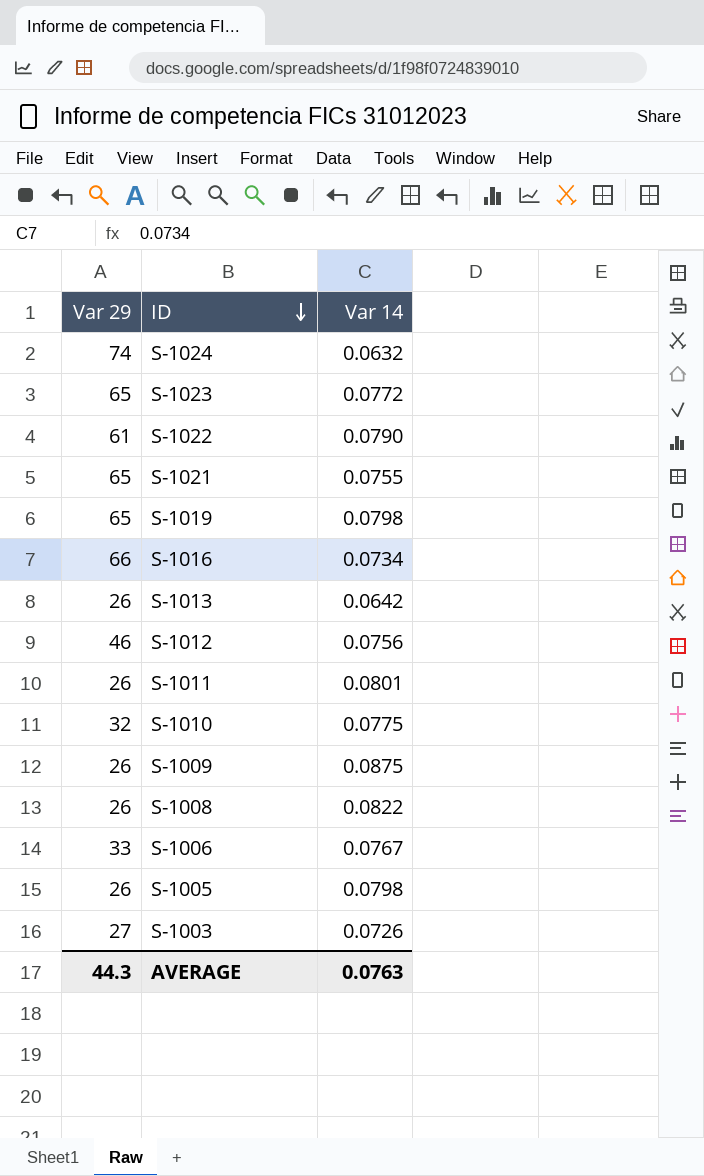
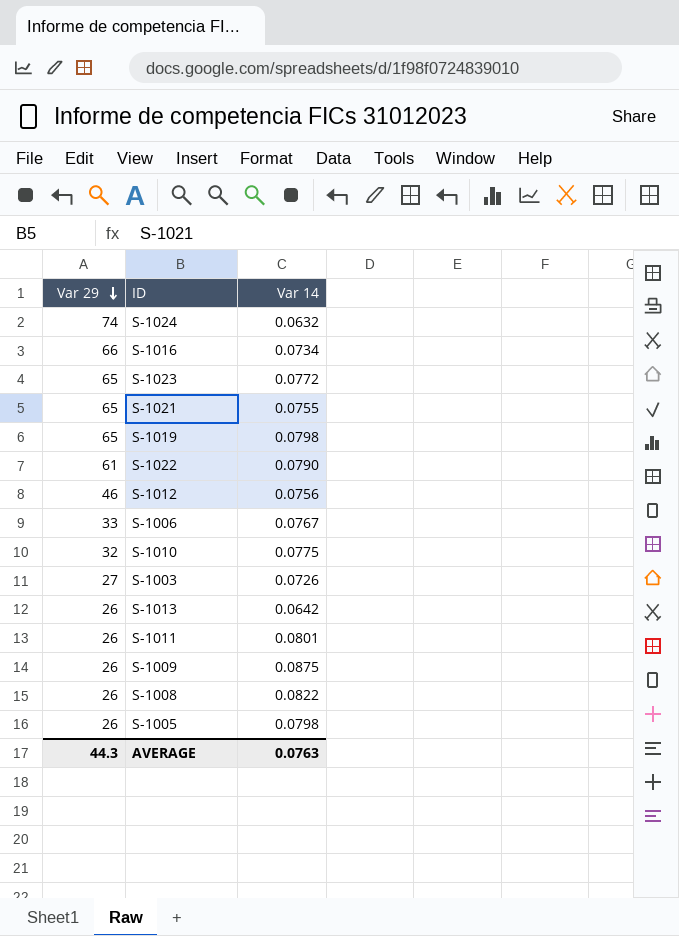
row order: ID descending -> Var 29 descending

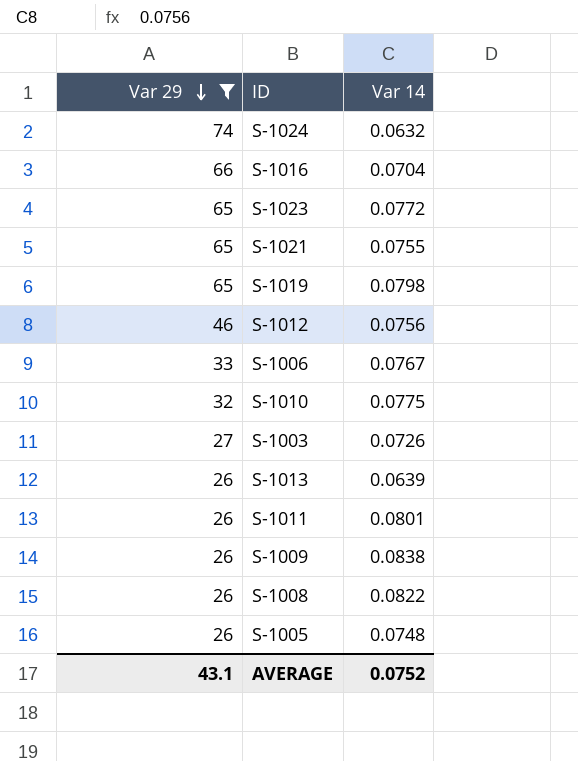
filter: none -> Var 29 != 61
S-1016 | Var 14: 0.0734 -> 0.0704
S-1013 | Var 14: 0.0642 -> 0.0639
S-1009 | Var 14: 0.0875 -> 0.0838
S-1005 | Var 14: 0.0798 -> 0.0748
AVERAGE | Var 29: 44.3 -> 43.1
AVERAGE | Var 14: 0.0763 -> 0.0752

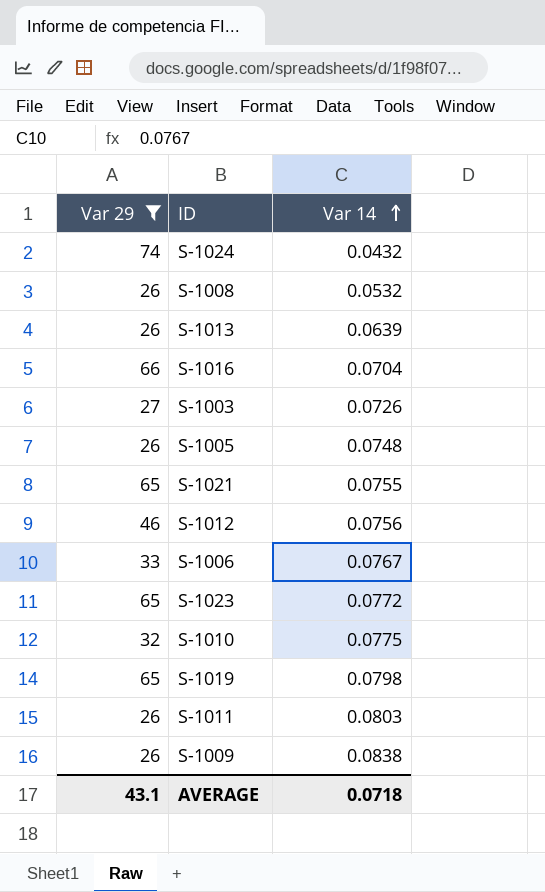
row order: Var 29 descending -> Var 14 ascending
S-1024 | Var 14: 0.0632 -> 0.0432
S-1008 | Var 14: 0.0822 -> 0.0532
S-1011 | Var 14: 0.0801 -> 0.0803
AVERAGE | Var 14: 0.0752 -> 0.0718

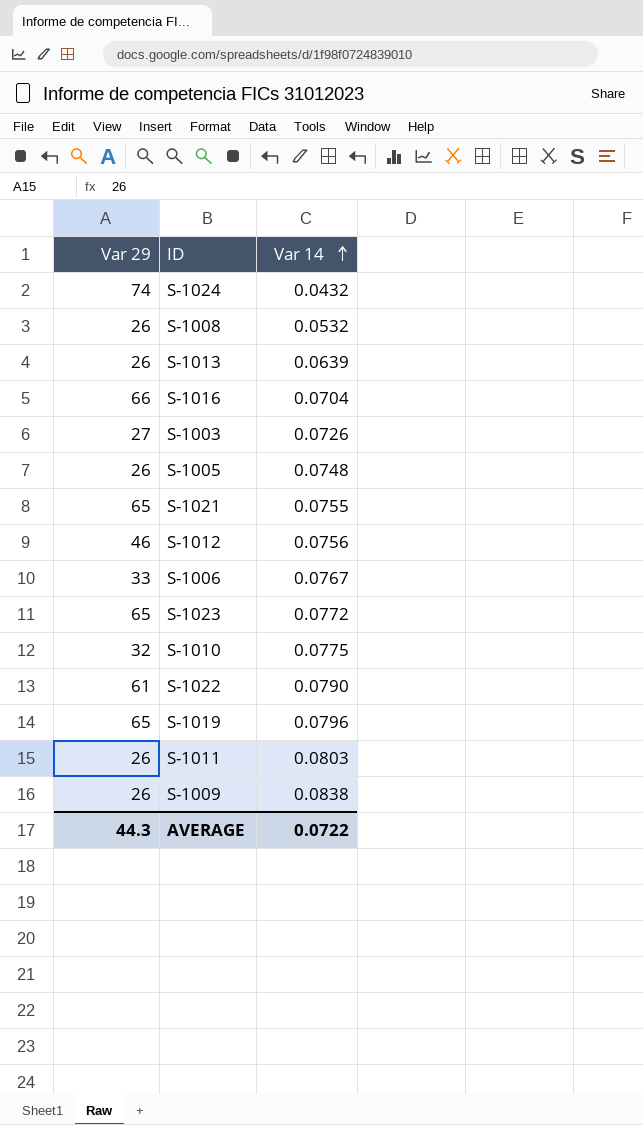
filter: Var 29 != 61 -> none
S-1019 | Var 14: 0.0798 -> 0.0796
AVERAGE | Var 29: 43.1 -> 44.3
AVERAGE | Var 14: 0.0718 -> 0.0722

